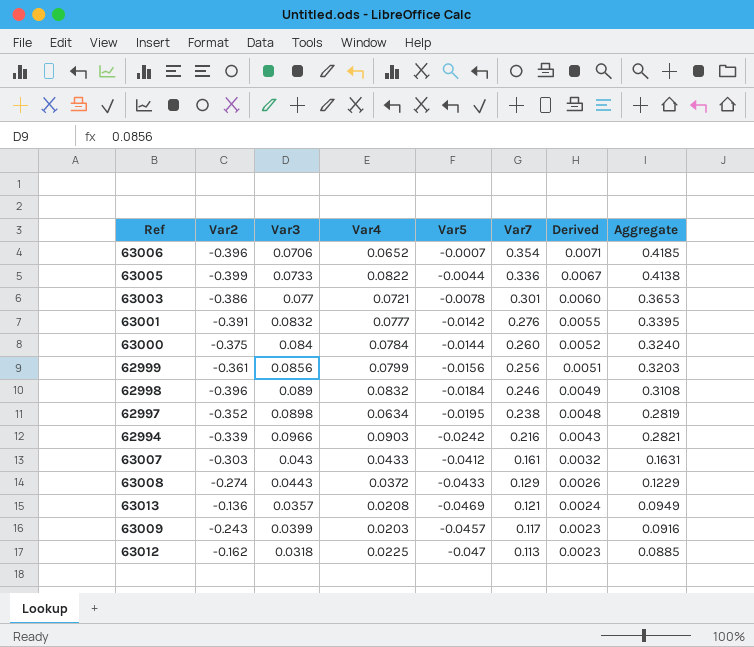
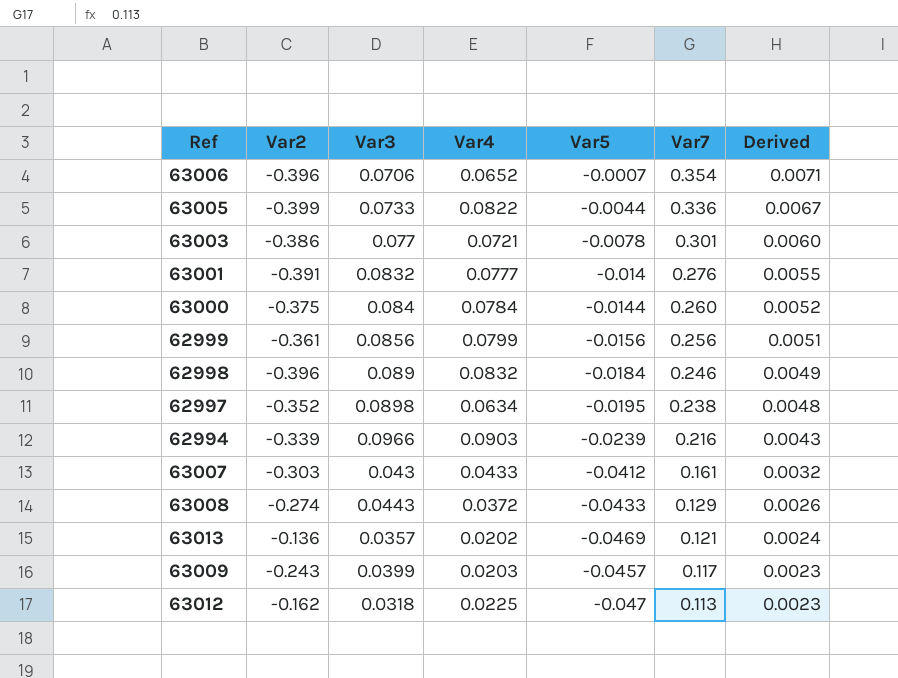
column Aggregate | formula: [Var4] + [Var5] + [Var7] -> none
63001 | Var5: -0.0142 -> -0.014
62994 | Var5: -0.0242 -> -0.0239
63013 | Var4: 0.0208 -> 0.0202

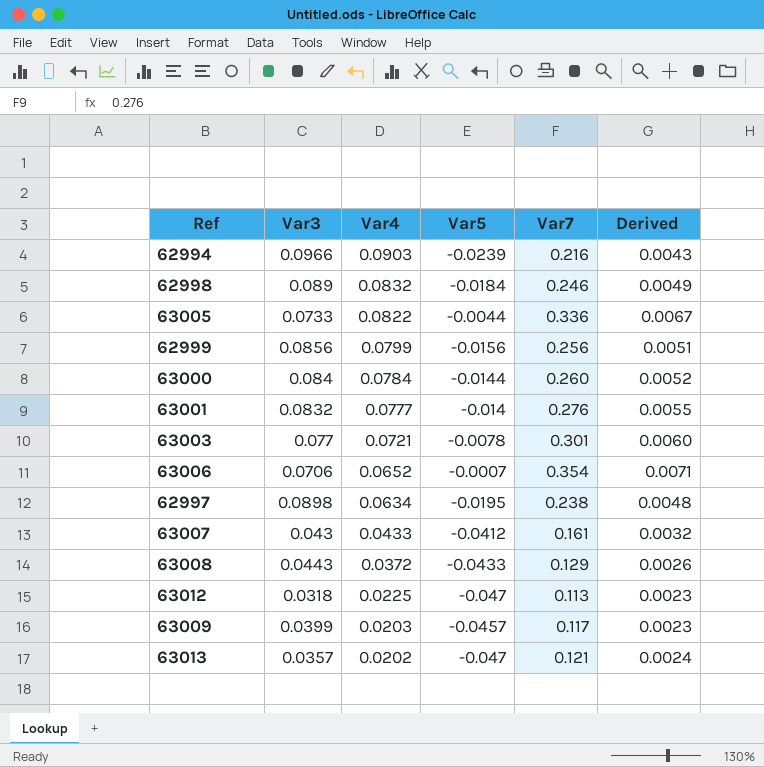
row order: Var7 descending -> Var4 descending
column Var2 | position: 2 -> none
63013 | Var5: -0.0469 -> -0.047

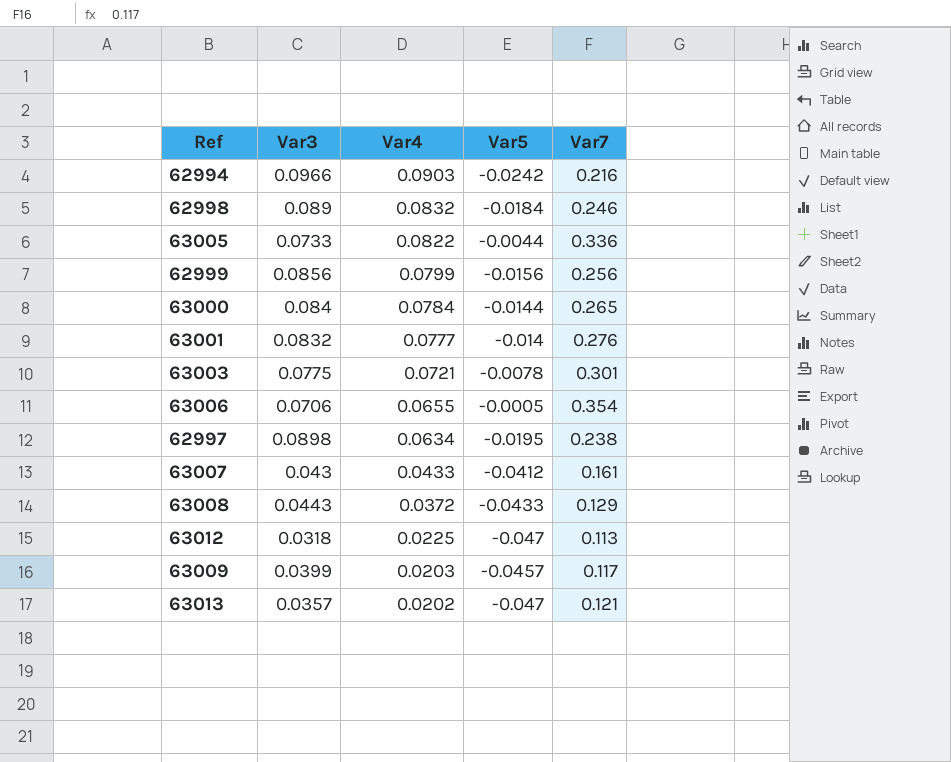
column Derived | formula: [Var7] * 0.02 -> none
62994 | Var5: -0.0239 -> -0.0242
63000 | Var7: 0.260 -> 0.265
63003 | Var3: 0.077 -> 0.0775
63006 | Var4: 0.0652 -> 0.0655
63006 | Var5: -0.0007 -> -0.0005

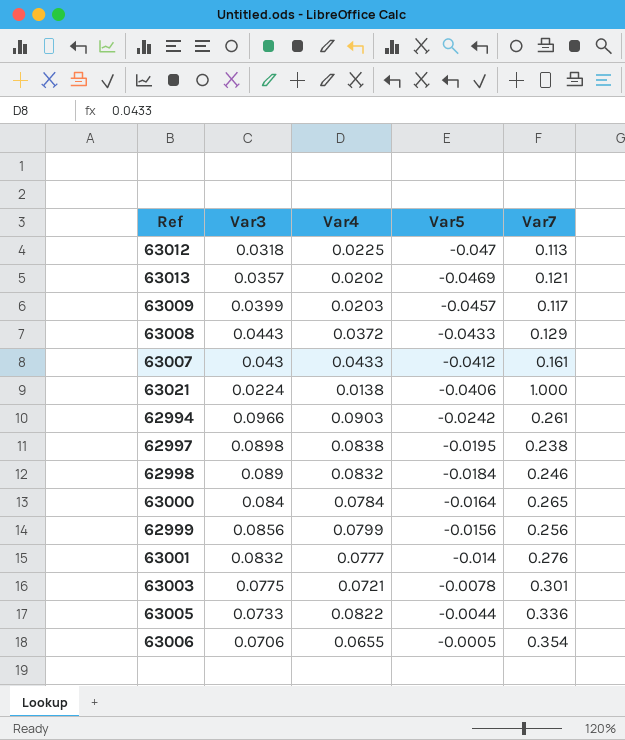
row order: Var4 descending -> Var5 ascending
63013 | Var5: -0.047 -> -0.0469
row 63021: none -> 0.0224 | 0.0138 | -0.0406 | 1.000
62994 | Var7: 0.216 -> 0.261
62997 | Var4: 0.0634 -> 0.0838
63000 | Var5: -0.0144 -> -0.0164

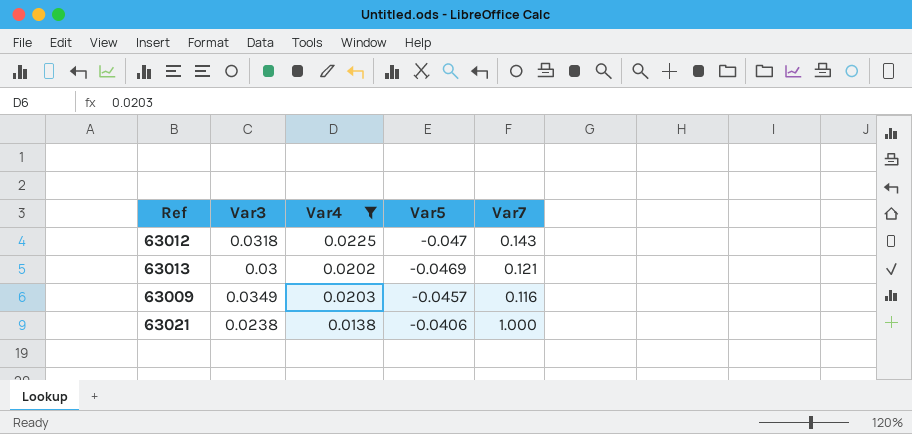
filter: none -> Var4 <= 0.0225
63012 | Var7: 0.113 -> 0.143
63013 | Var3: 0.0357 -> 0.03
63009 | Var3: 0.0399 -> 0.0349
63009 | Var7: 0.117 -> 0.116
63021 | Var3: 0.0224 -> 0.0238

